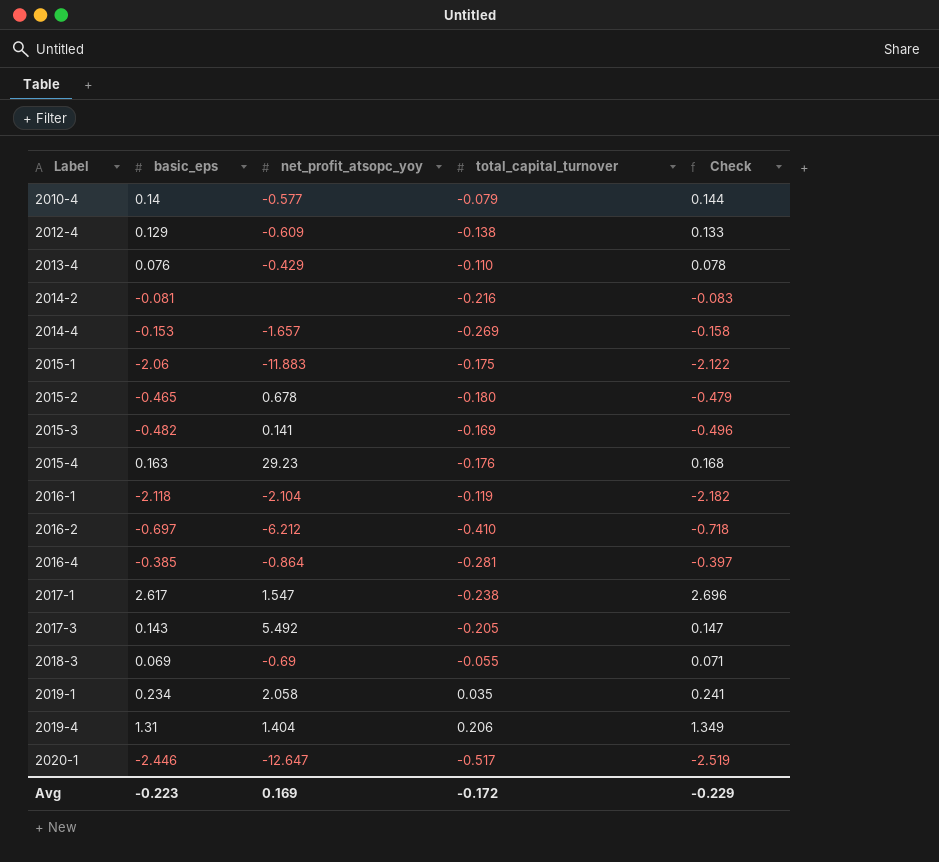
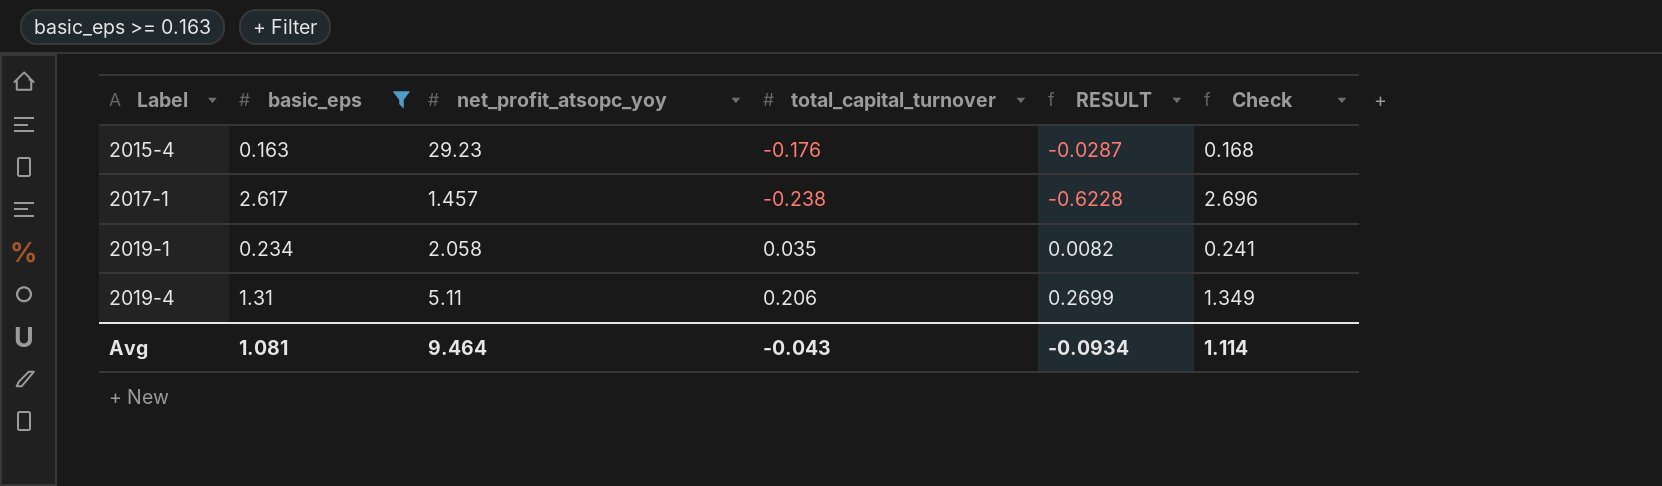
filter: none -> basic_eps >= 0.163
column RESULT | formula: none -> [basic_eps] * [total_capital_turnover]
2017-1 | net_profit_atsopc_yoy: 1.547 -> 1.457
2019-4 | net_profit_atsopc_yoy: 1.404 -> 5.11
Avg | basic_eps: -0.223 -> 1.081
Avg | net_profit_atsopc_yoy: 0.169 -> 9.464
Avg | total_capital_turnover: -0.172 -> -0.043
Avg | Check: -0.229 -> 1.114

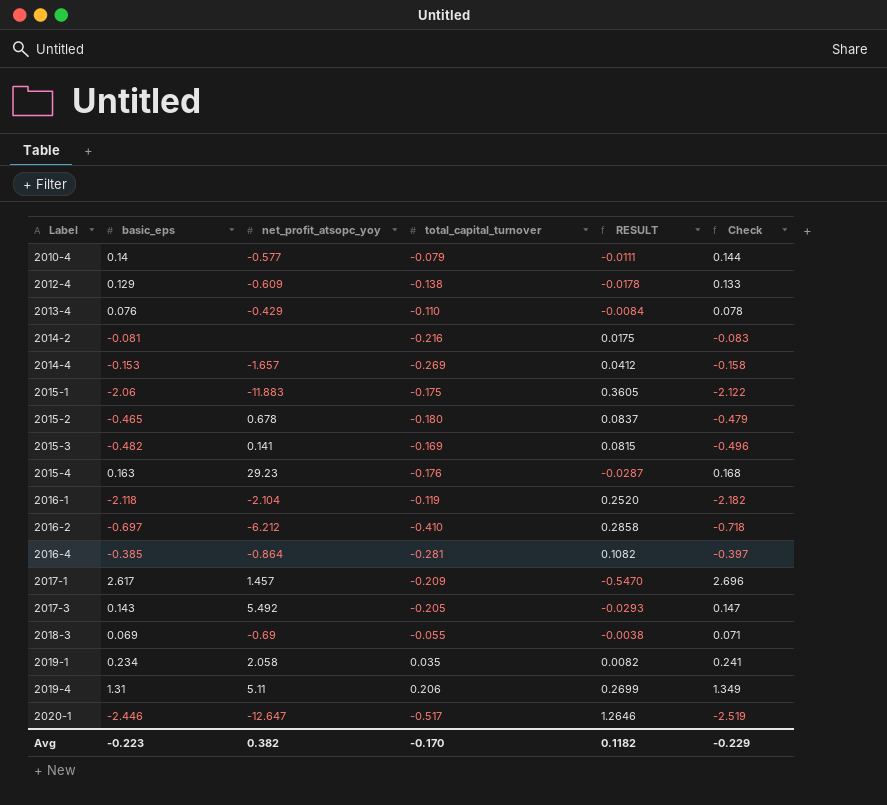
filter: basic_eps >= 0.163 -> none
2017-1 | total_capital_turnover: -0.238 -> -0.209
2017-1 | RESULT: -0.6228 -> -0.5470
Avg | basic_eps: 1.081 -> -0.223
Avg | net_profit_atsopc_yoy: 9.464 -> 0.382
Avg | total_capital_turnover: -0.043 -> -0.170
Avg | RESULT: -0.0934 -> 0.1182
Avg | Check: 1.114 -> -0.229

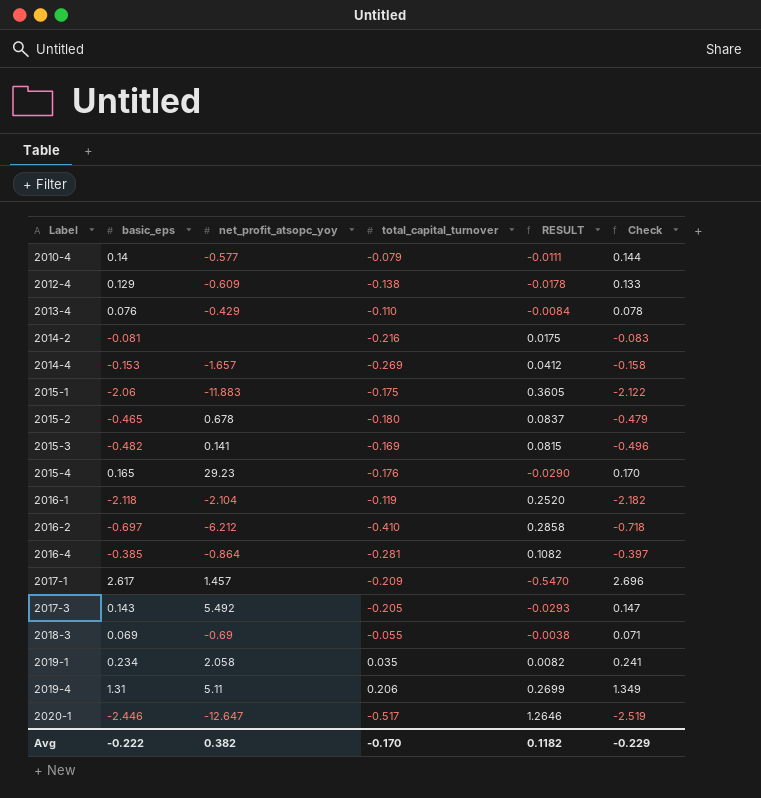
2015-4 | basic_eps: 0.163 -> 0.165
2015-4 | RESULT: -0.0287 -> -0.0290
2015-4 | Check: 0.168 -> 0.170
Avg | basic_eps: -0.223 -> -0.222

